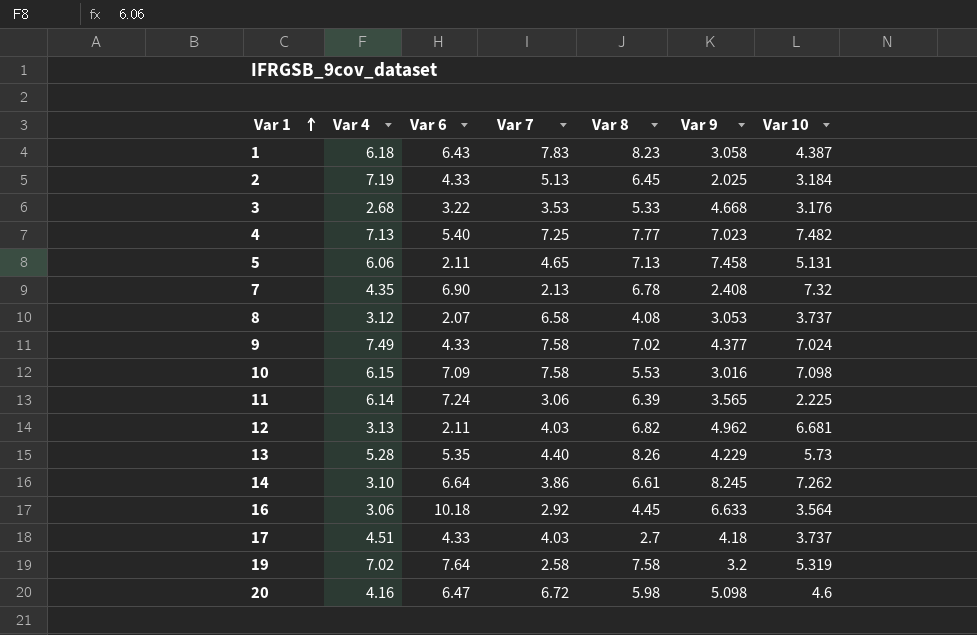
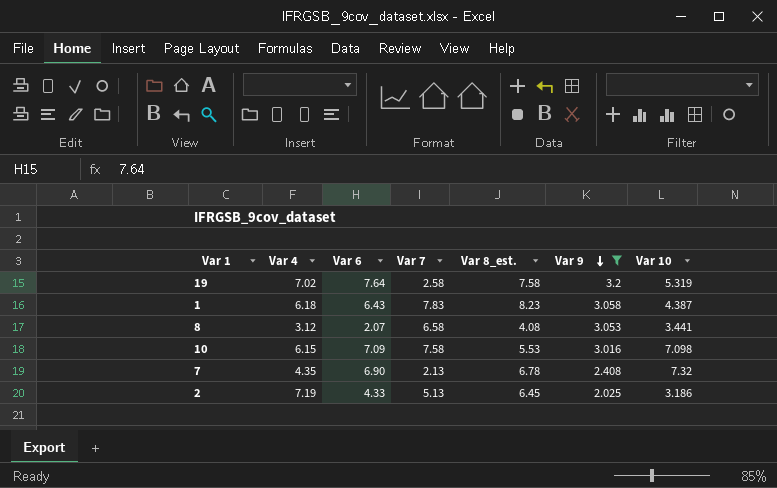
filter: none -> Var 9 <= 3.2
row order: Var 1 ascending -> Var 9 descending
column name: Var 8 -> Var 8_est.
8 | Var 10: 3.737 -> 3.441
2 | Var 10: 3.184 -> 3.186

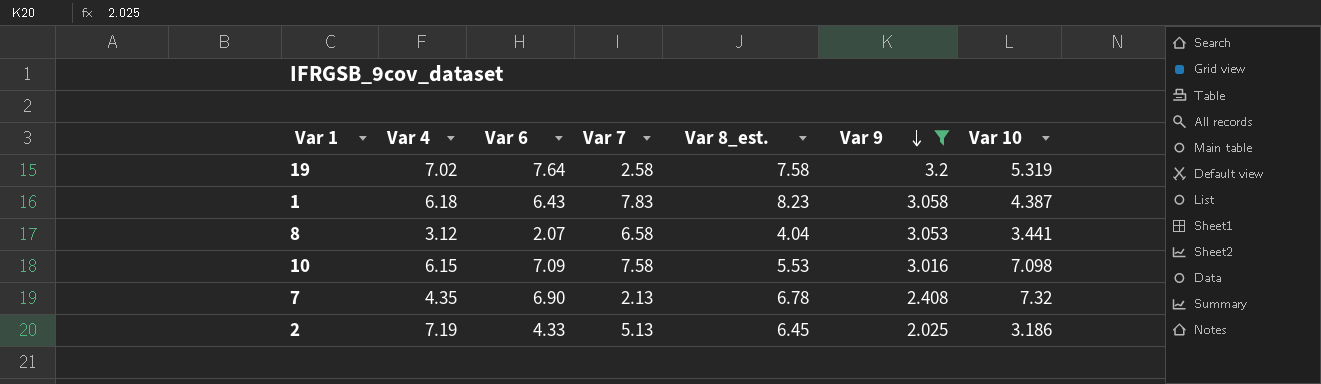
8 | Var 8_est.: 4.08 -> 4.04

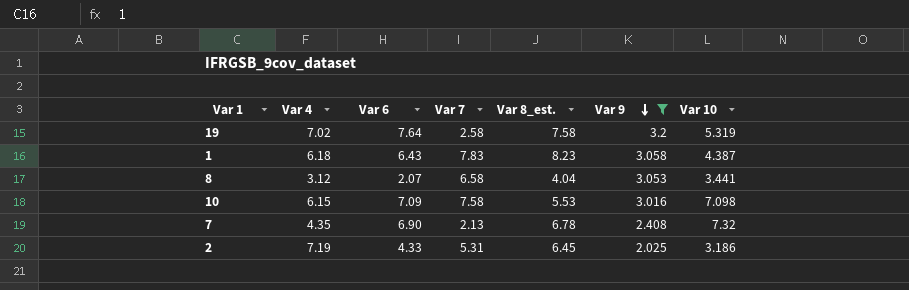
2 | Var 7: 5.13 -> 5.31

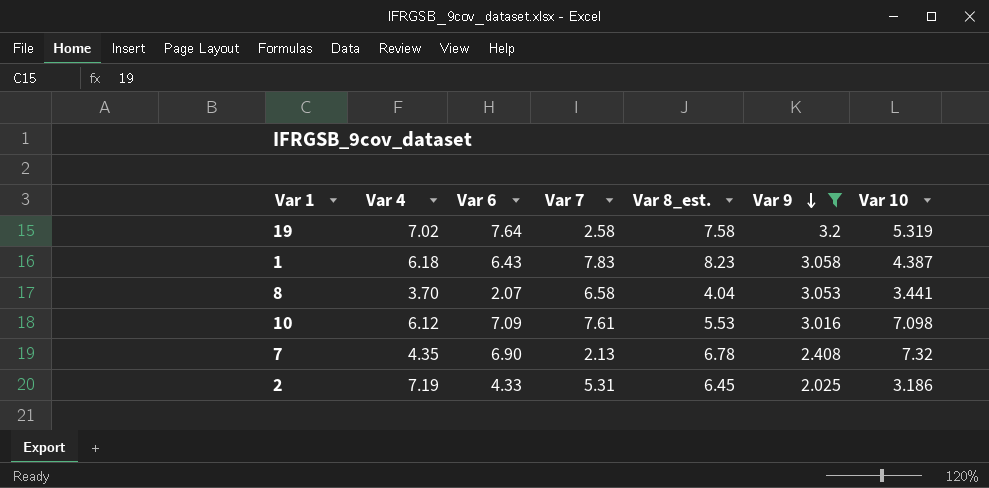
8 | Var 4: 3.12 -> 3.70
10 | Var 4: 6.15 -> 6.12
10 | Var 7: 7.58 -> 7.61

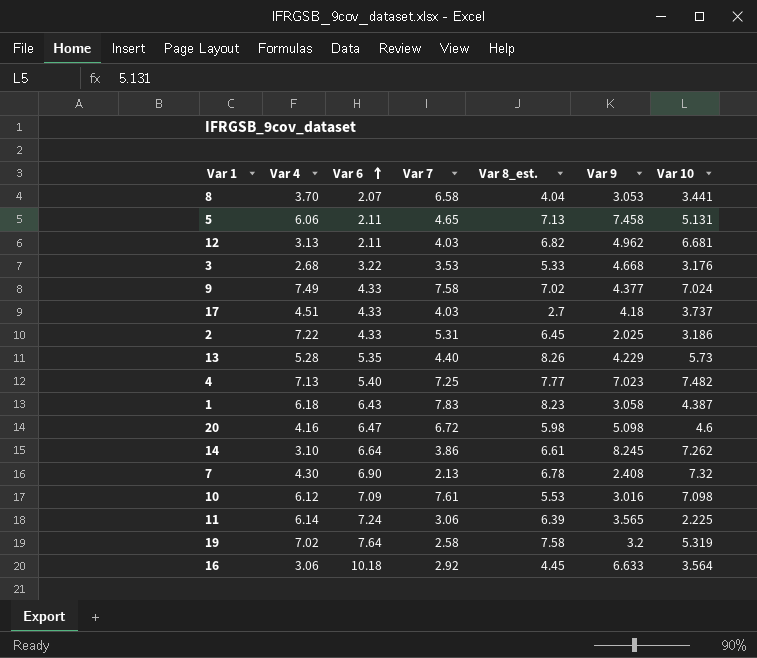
filter: Var 9 <= 3.2 -> none
row order: Var 9 descending -> Var 6 ascending
2 | Var 4: 7.19 -> 7.22
7 | Var 4: 4.35 -> 4.30

